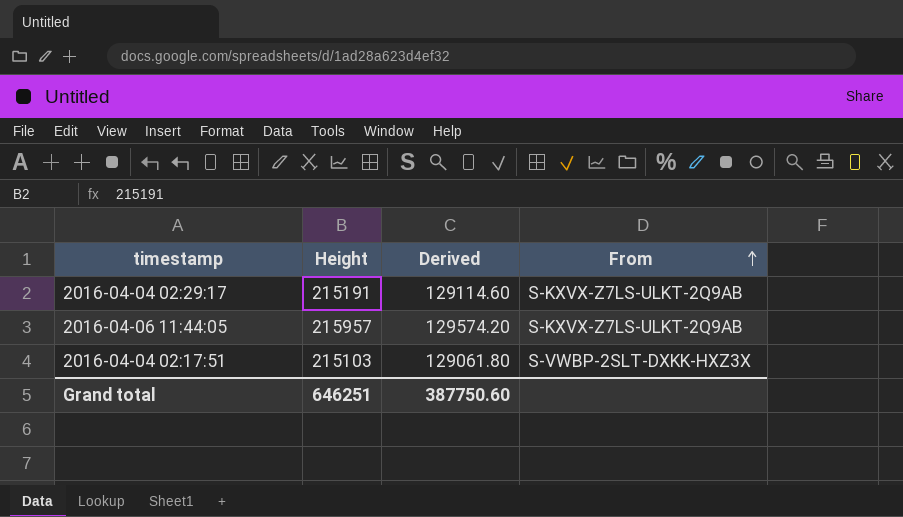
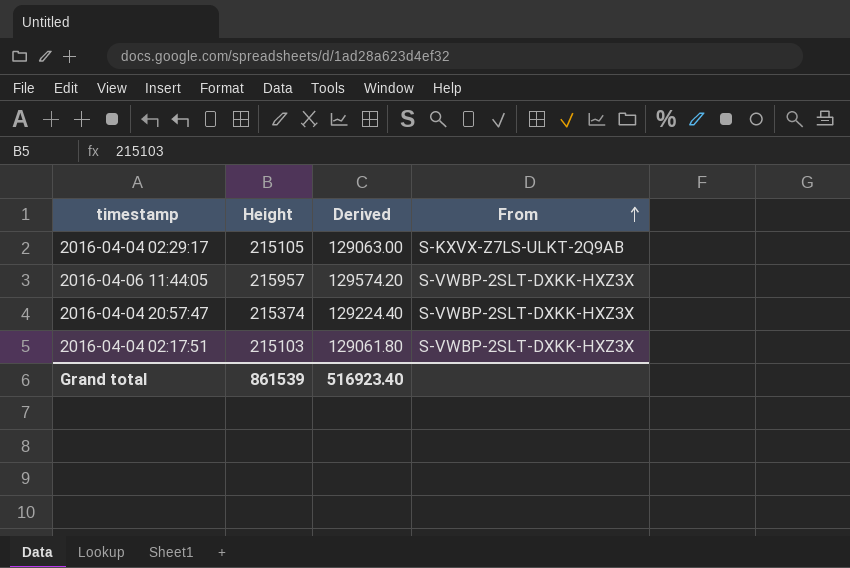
2016-04-04 02:29:17 | Height: 215191 -> 215105
2016-04-04 02:29:17 | Derived: 129114.60 -> 129063.00
2016-04-06 11:44:05 | From: S-KXVX-Z7LS-ULKT-2Q9AB -> S-VWBP-2SLT-DXKK-HXZ3X
row 2016-04-04 20:57:47: none -> 215374 | 129224.40 | S-VWBP-2SLT-DXKK-HXZ3X
Grand total | Height: 646251 -> 861539
Grand total | Derived: 387750.60 -> 516923.40

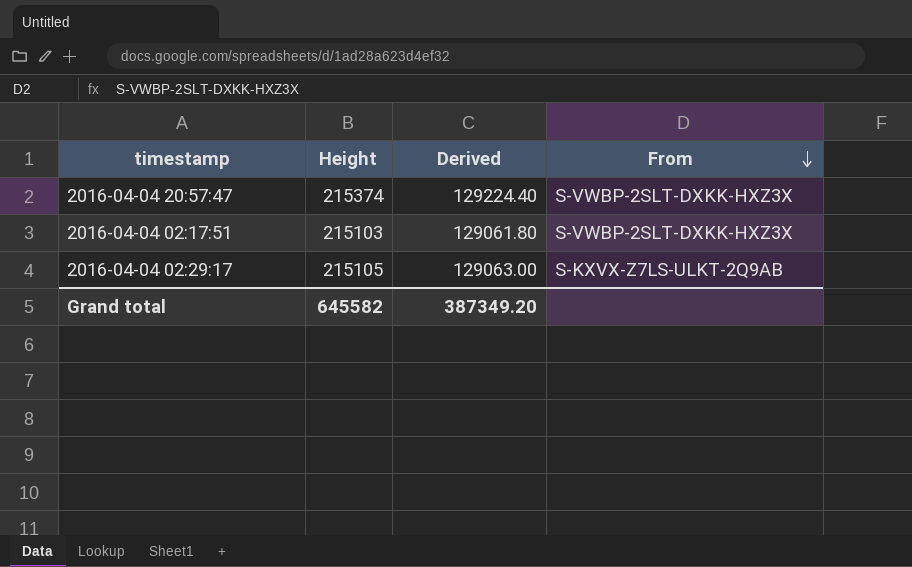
row order: From ascending -> From descending
row 2016-04-06 11:44:05: 215957 | 129574.20 | S-VWBP-2SLT-DXKK-HXZ3X -> none
Grand total | Height: 861539 -> 645582
Grand total | Derived: 516923.40 -> 387349.20

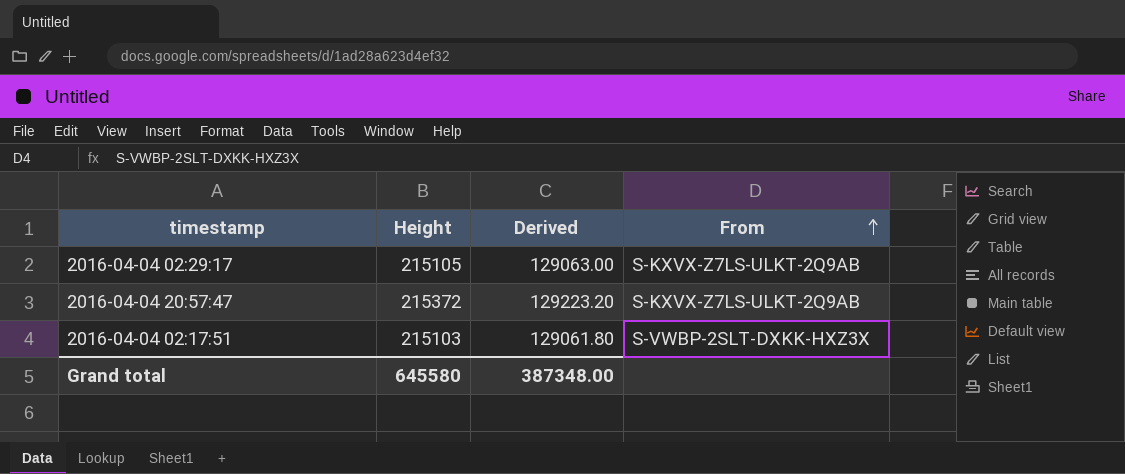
row order: From descending -> From ascending
2016-04-04 20:57:47 | Height: 215374 -> 215372
2016-04-04 20:57:47 | Derived: 129224.40 -> 129223.20
2016-04-04 20:57:47 | From: S-VWBP-2SLT-DXKK-HXZ3X -> S-KXVX-Z7LS-ULKT-2Q9AB
Grand total | Height: 645582 -> 645580
Grand total | Derived: 387349.20 -> 387348.00

